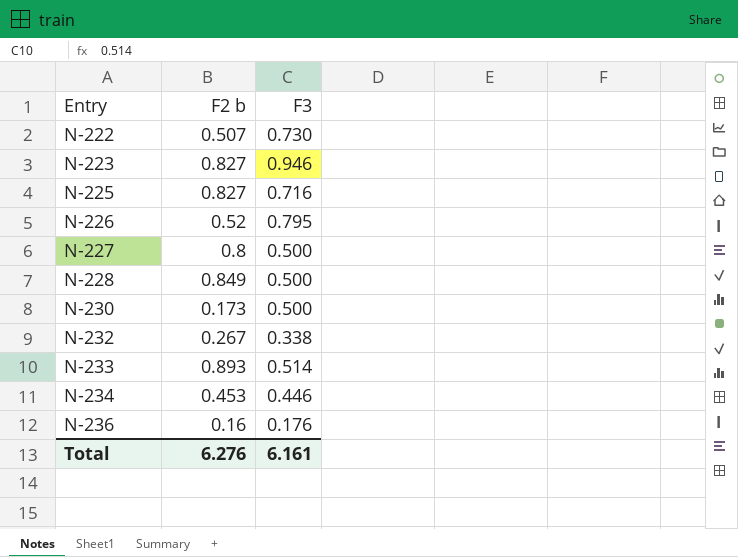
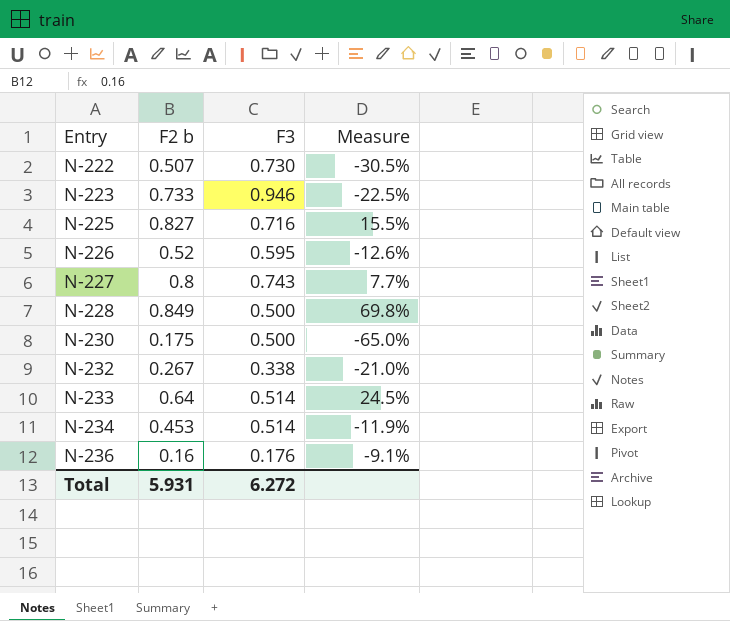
column Measure | formula: none -> ([F2 b] - [F3]) / [F3]
N-223 | F2 b: 0.827 -> 0.733
N-226 | F3: 0.795 -> 0.595
N-227 | F3: 0.500 -> 0.743
N-230 | F2 b: 0.173 -> 0.175
N-233 | F2 b: 0.893 -> 0.64
N-234 | F3: 0.446 -> 0.514
Total | F2 b: 6.276 -> 5.931
Total | F3: 6.161 -> 6.272

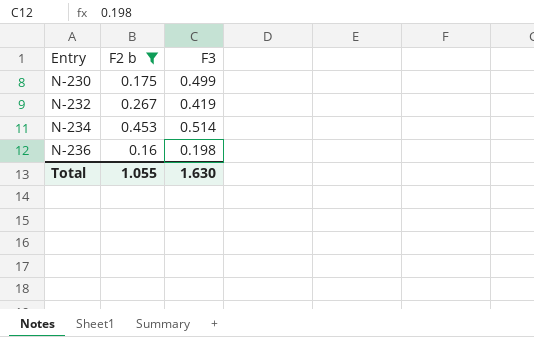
filter: none -> F2 b <= 0.453
column Measure | formula: ([F2 b] - [F3]) / [F3] -> none
N-230 | F3: 0.500 -> 0.499
N-232 | F3: 0.338 -> 0.419
N-236 | F3: 0.176 -> 0.198
Total | F2 b: 5.931 -> 1.055
Total | F3: 6.272 -> 1.630

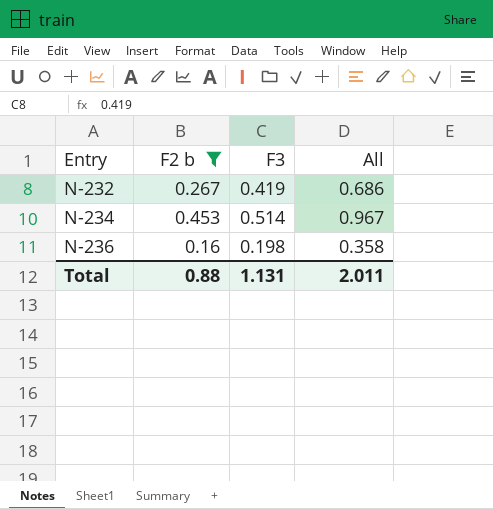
column All | formula: none -> [F2 b] + [F3]
row N-230: 0.175 | 0.499 -> none
Total | F2 b: 1.055 -> 0.88
Total | F3: 1.630 -> 1.131

